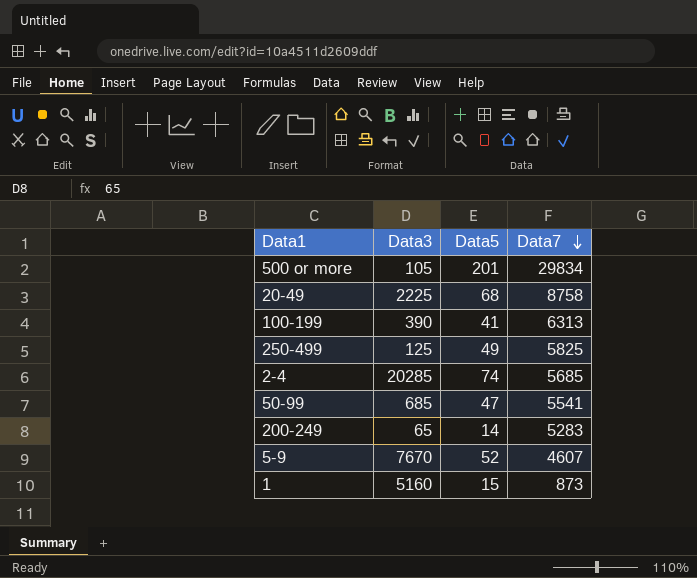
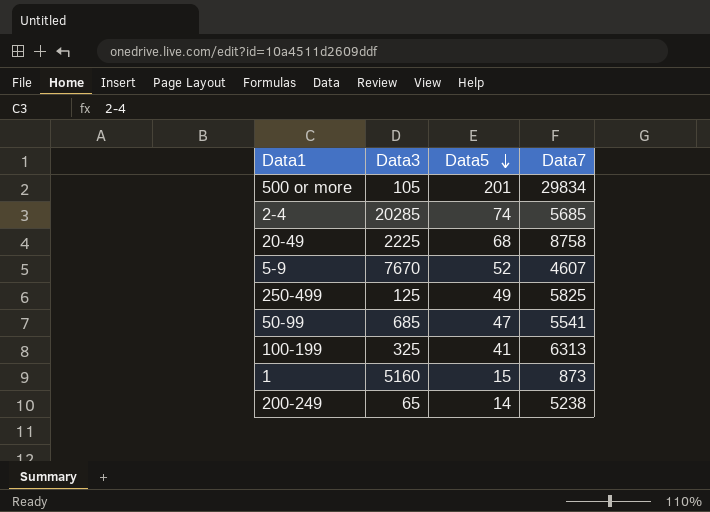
row order: Data7 descending -> Data5 descending
100-199 | Data3: 390 -> 325
200-249 | Data7: 5283 -> 5238

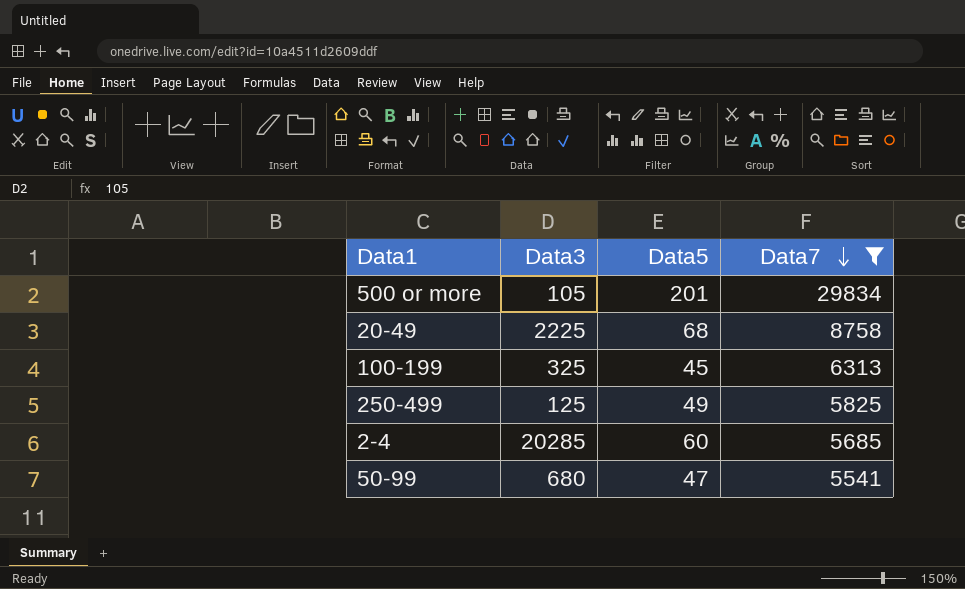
filter: none -> Data7 >= 5541
row order: Data5 descending -> Data7 descending
100-199 | Data5: 41 -> 45
2-4 | Data5: 74 -> 60
50-99 | Data3: 685 -> 680

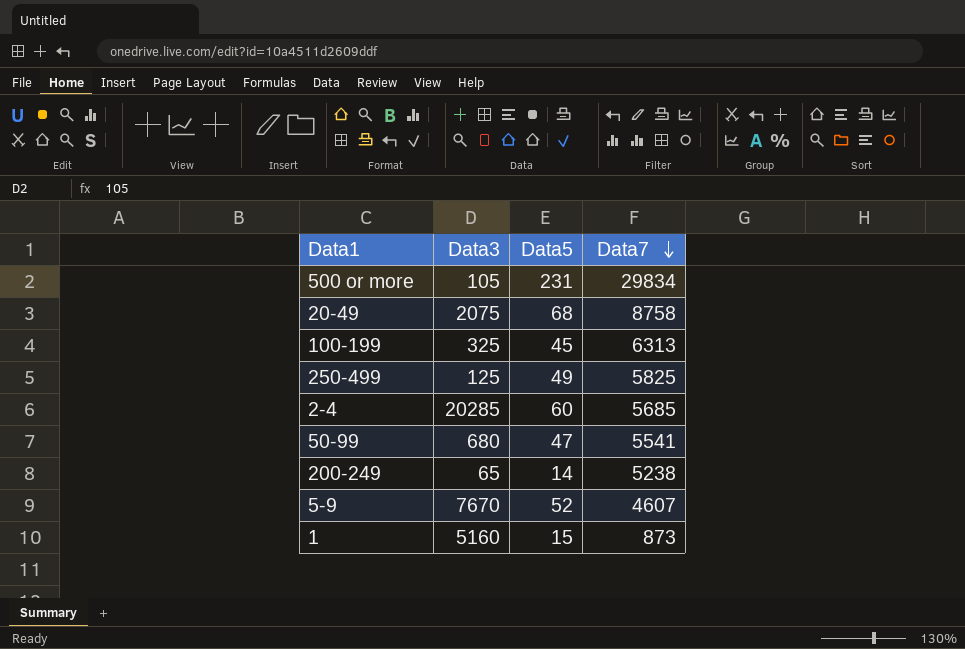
filter: Data7 >= 5541 -> none
500 or more | Data5: 201 -> 231
20-49 | Data3: 2225 -> 2075

